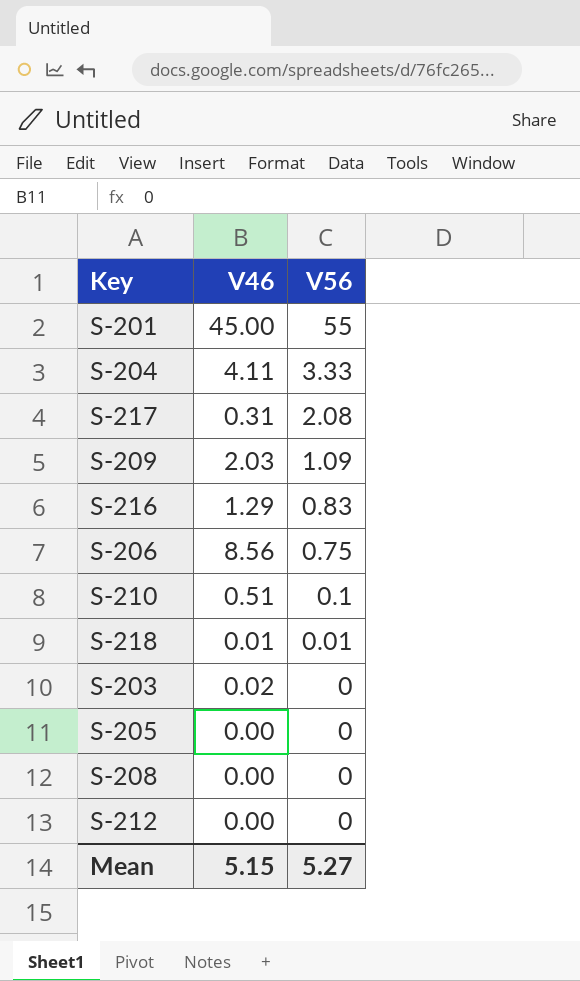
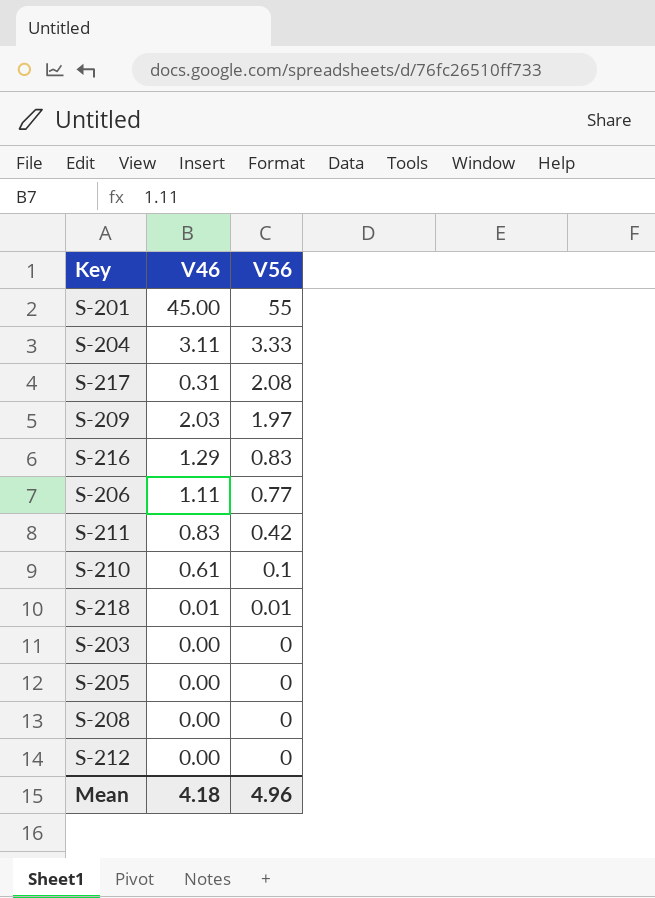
S-204 | V46: 4.11 -> 3.11
S-209 | V56: 1.09 -> 1.97
S-206 | V46: 8.56 -> 1.11
S-206 | V56: 0.75 -> 0.77
row S-211: none -> 0.83 | 0.42
S-210 | V46: 0.51 -> 0.61
S-203 | V46: 0.02 -> 0.00
Mean | V46: 5.15 -> 4.18
Mean | V56: 5.27 -> 4.96

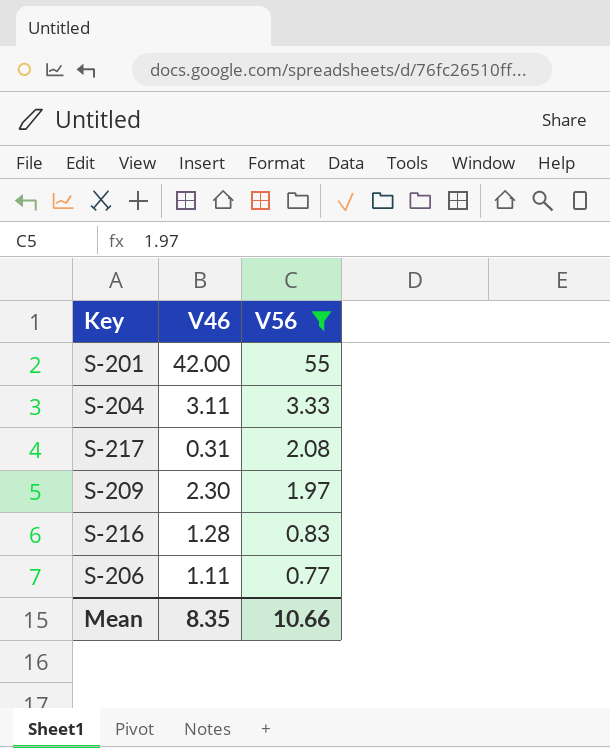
filter: none -> V56 >= 0.77
S-201 | V46: 45.00 -> 42.00
S-209 | V46: 2.03 -> 2.30
S-216 | V46: 1.29 -> 1.28
Mean | V46: 4.18 -> 8.35
Mean | V56: 4.96 -> 10.66

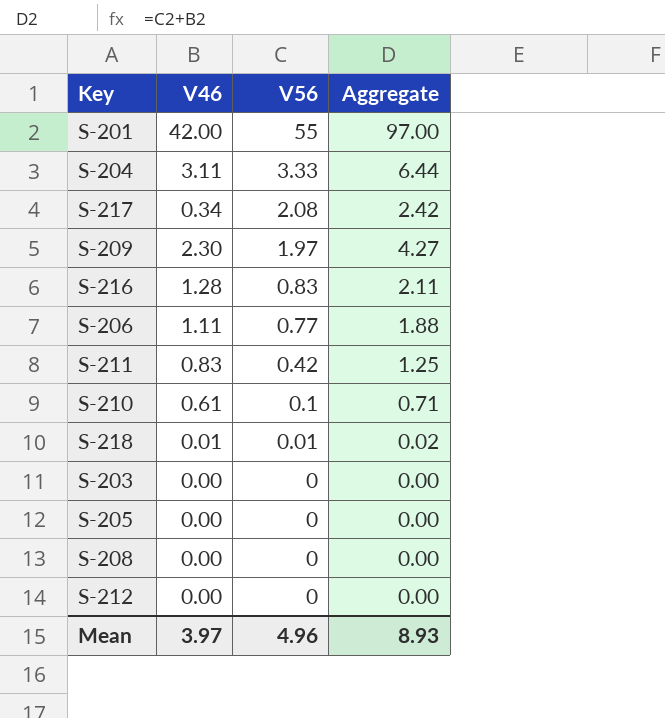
filter: V56 >= 0.77 -> none
column Aggregate | formula: none -> [V46] + [V56]
S-217 | V46: 0.31 -> 0.34
Mean | V46: 8.35 -> 3.97
Mean | V56: 10.66 -> 4.96

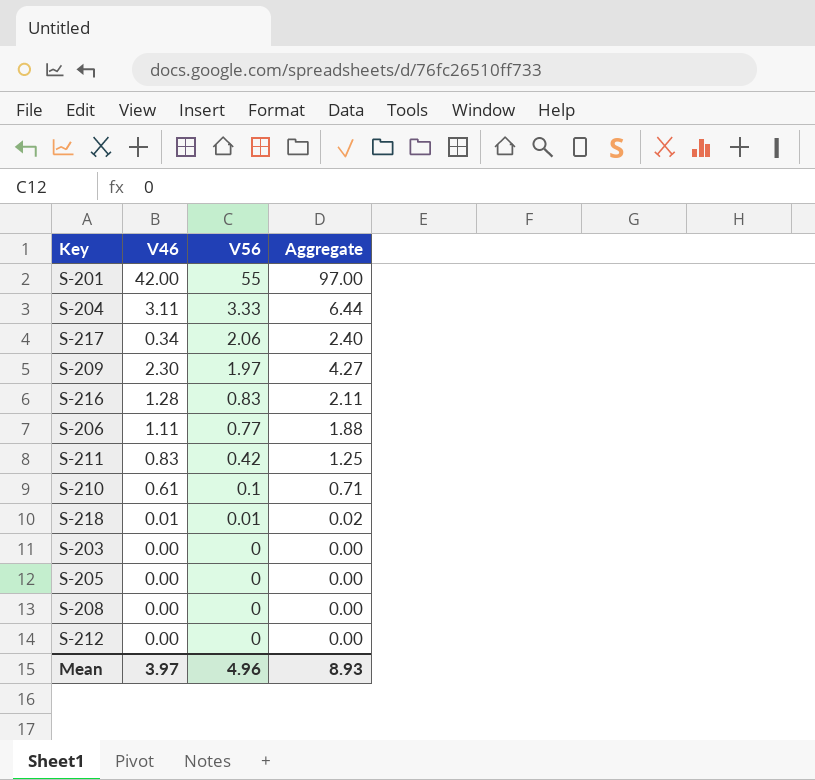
S-217 | V56: 2.08 -> 2.06
S-217 | Aggregate: 2.42 -> 2.40

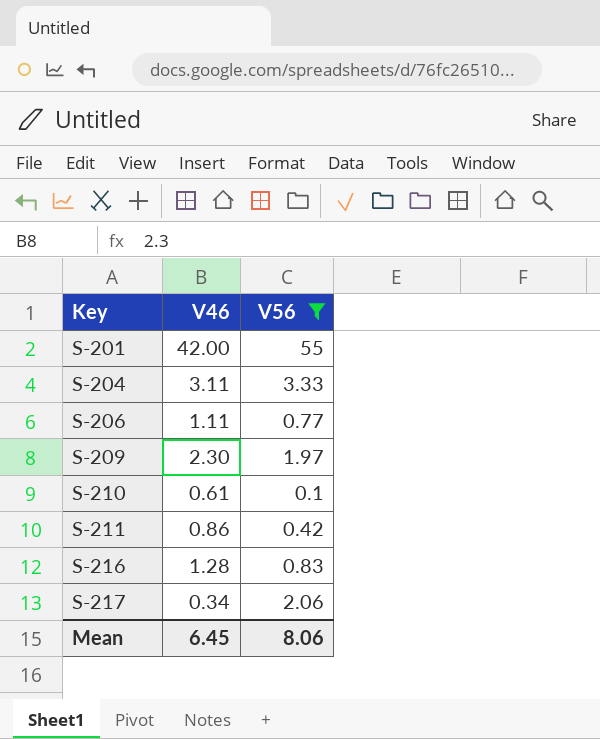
filter: none -> V56 >= 0.1
row order: V56 descending -> Key ascending
column Aggregate | formula: [V46] + [V56] -> none
S-211 | V46: 0.83 -> 0.86
Mean | V46: 3.97 -> 6.45
Mean | V56: 4.96 -> 8.06

